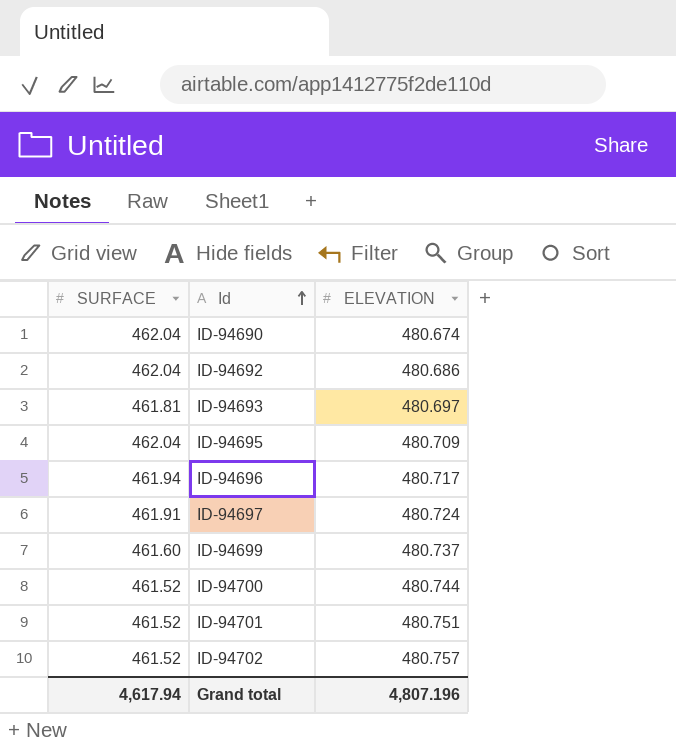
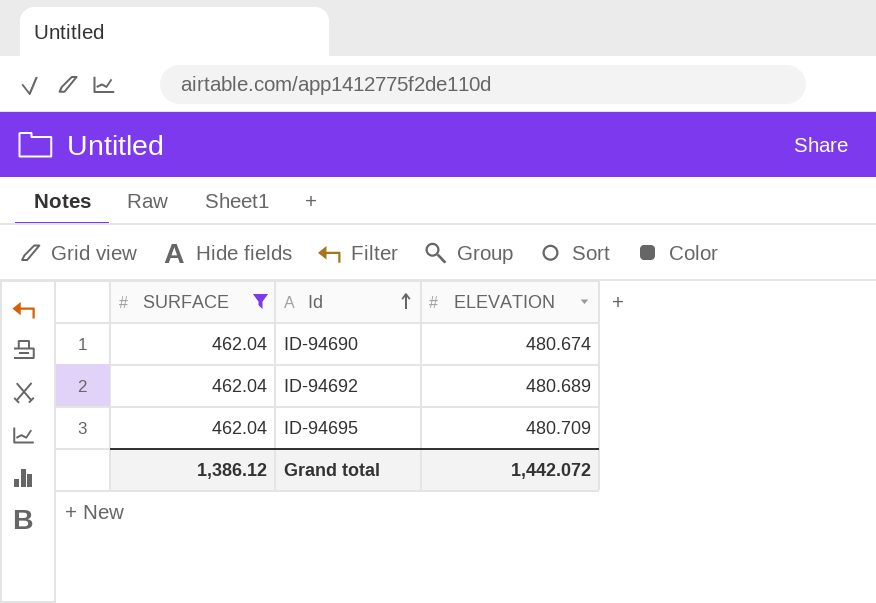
filter: none -> SURFACE = 462.04
ID-94692 | ELEVATION: 480.686 -> 480.689
Grand total | SURFACE: 4,617.94 -> 1,386.12
Grand total | ELEVATION: 4,807.196 -> 1,442.072

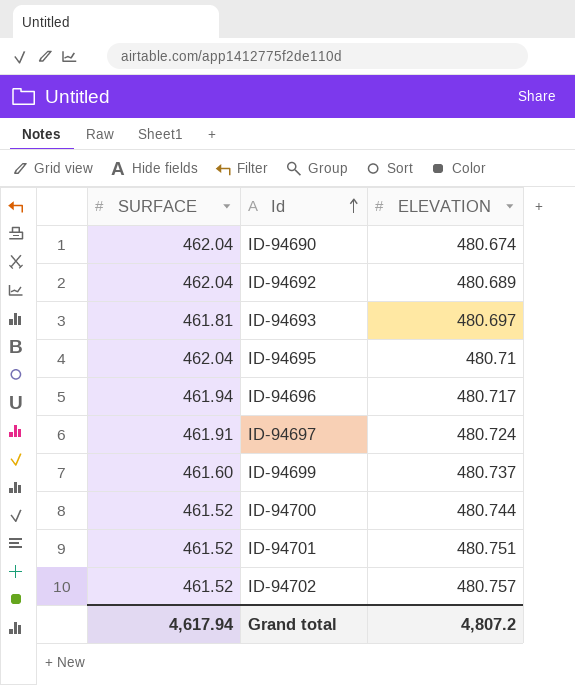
filter: SURFACE = 462.04 -> none
ID-94695 | ELEVATION: 480.709 -> 480.71
Grand total | SURFACE: 1,386.12 -> 4,617.94
Grand total | ELEVATION: 1,442.072 -> 4,807.2

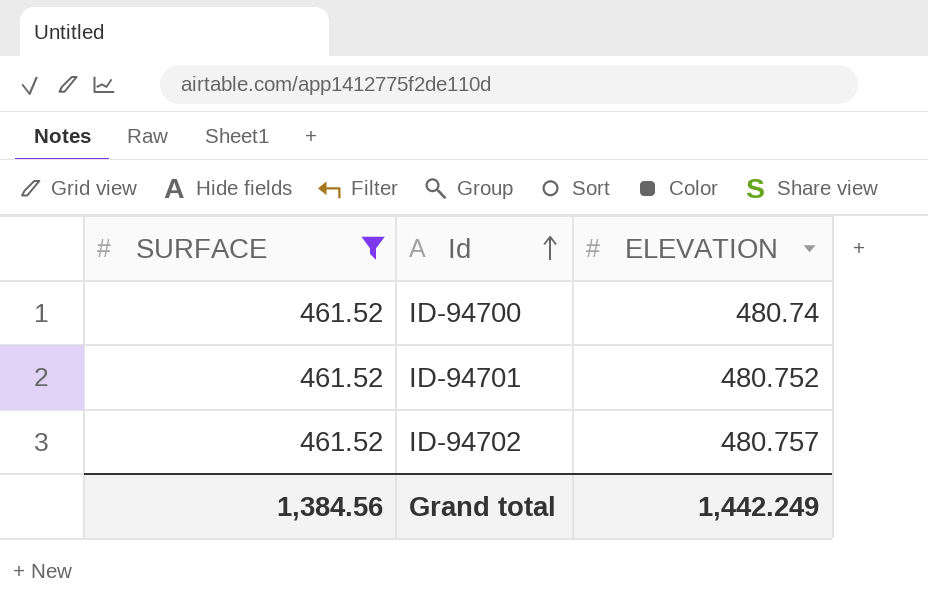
filter: none -> SURFACE = 461.52
ID-94700 | ELEVATION: 480.744 -> 480.74
ID-94701 | ELEVATION: 480.751 -> 480.752
Grand total | SURFACE: 4,617.94 -> 1,384.56
Grand total | ELEVATION: 4,807.2 -> 1,442.249

